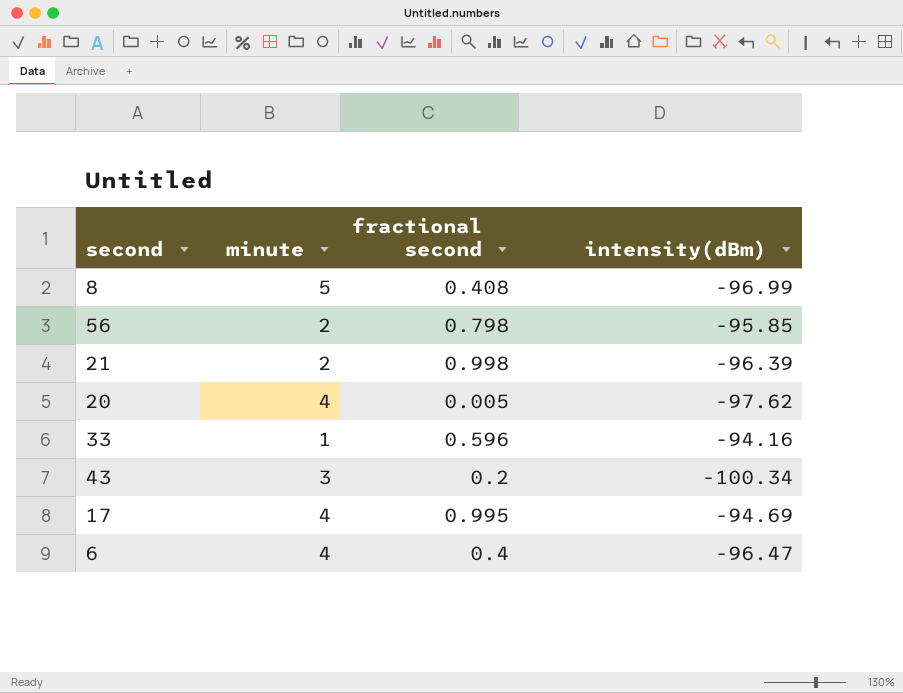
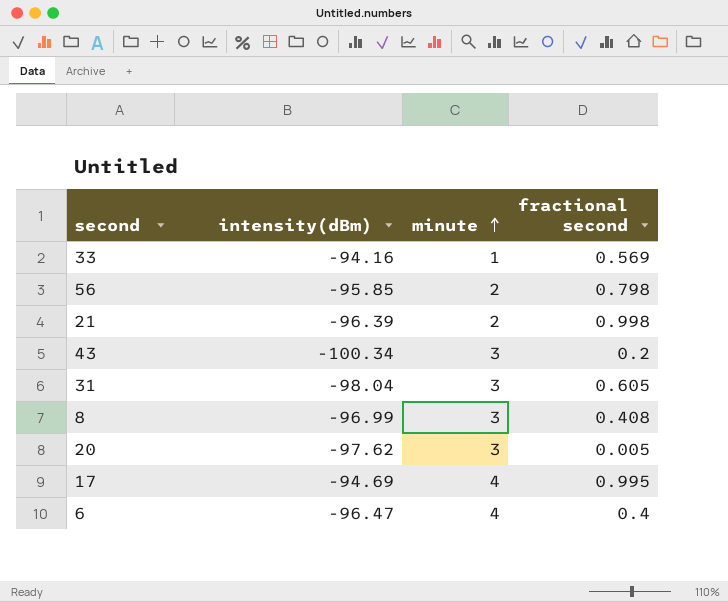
row order: none -> minute ascending
column intensity(dBm) | position: 4 -> 2
33 | fractional second: 0.596 -> 0.569
row 31: none -> -98.04 | 3 | 0.605
8 | minute: 5 -> 3
20 | minute: 4 -> 3

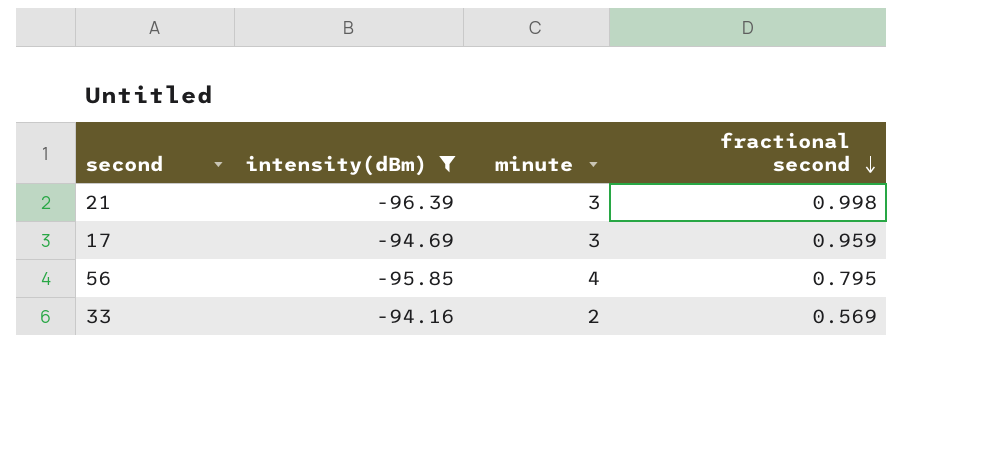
filter: none -> intensity(dBm) >= -96.39
row order: minute ascending -> fractional second descending
21 | minute: 2 -> 3
17 | minute: 4 -> 3
17 | fractional second: 0.995 -> 0.959
56 | minute: 2 -> 4
56 | fractional second: 0.798 -> 0.795
33 | minute: 1 -> 2

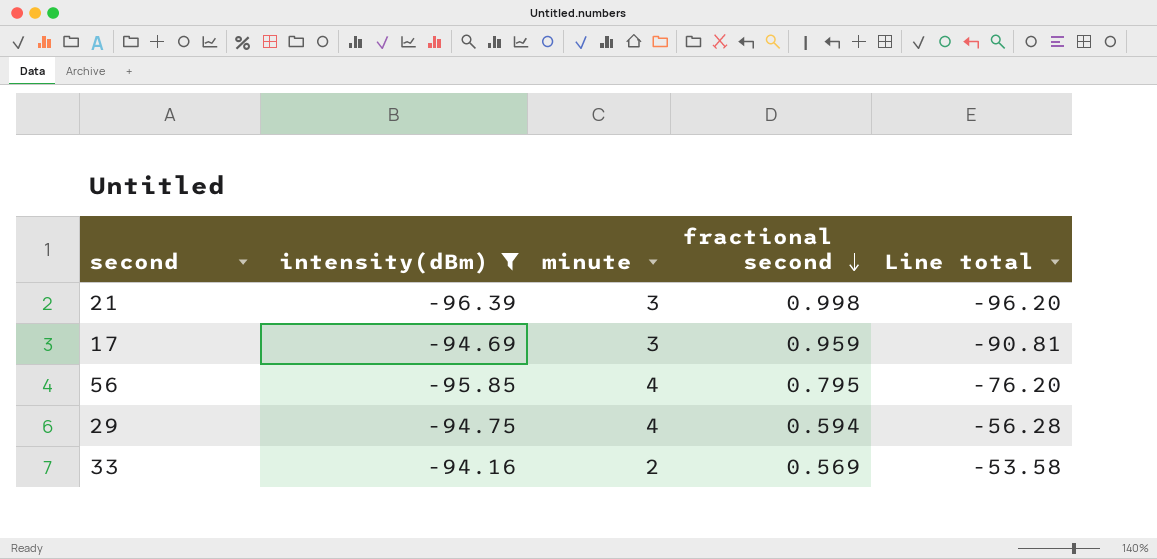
column Line total | formula: none -> [intensity(dBm)] * [fractional second]
row 29: none -> -94.75 | 4 | 0.594 | -56.28

